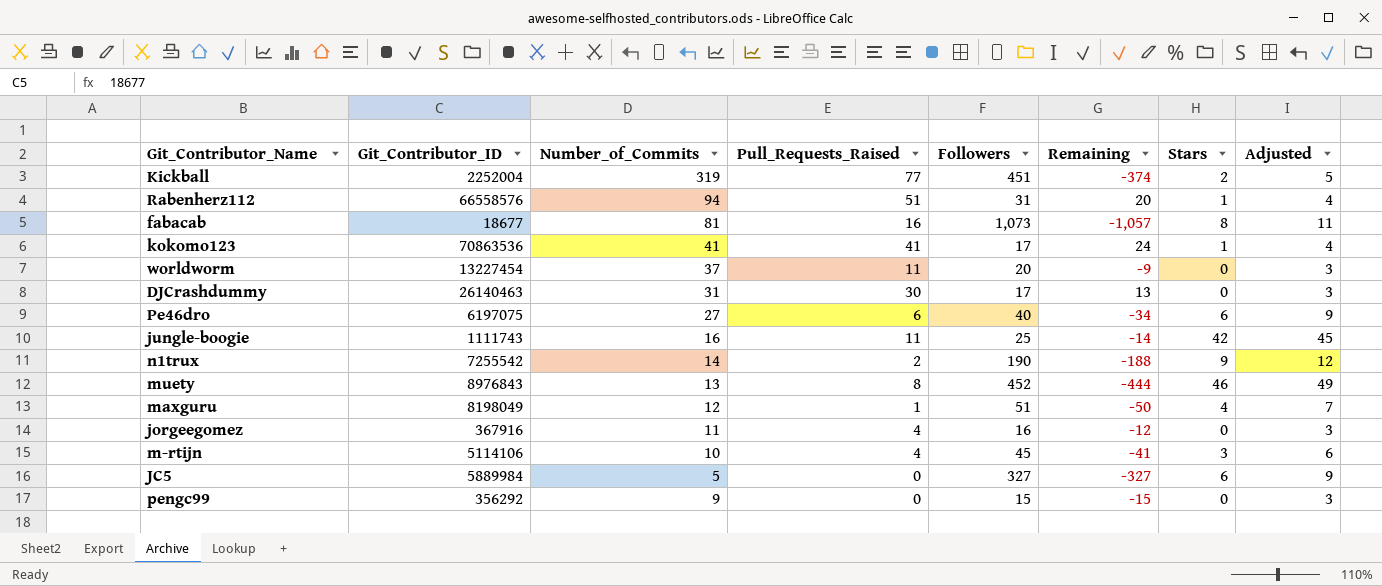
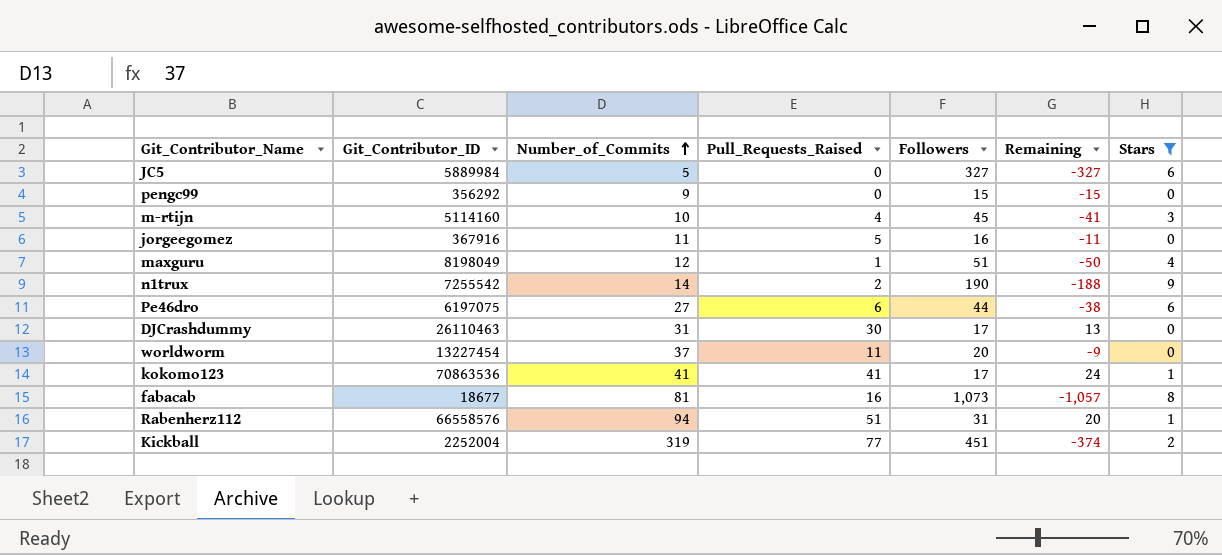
filter: none -> Stars <= 9
row order: none -> Number_of_Commits ascending
column Adjusted | formula: [Stars] + 3 -> none
m-rtijn | Git_Contributor_ID: 5114106 -> 5114160
jorgeegomez | Pull_Requests_Raised: 4 -> 5
jorgeegomez | Remaining: -12 -> -11
Pe46dro | Followers: 40 -> 44
Pe46dro | Remaining: -34 -> -38
DJCrashdummy | Git_Contributor_ID: 26140463 -> 26110463

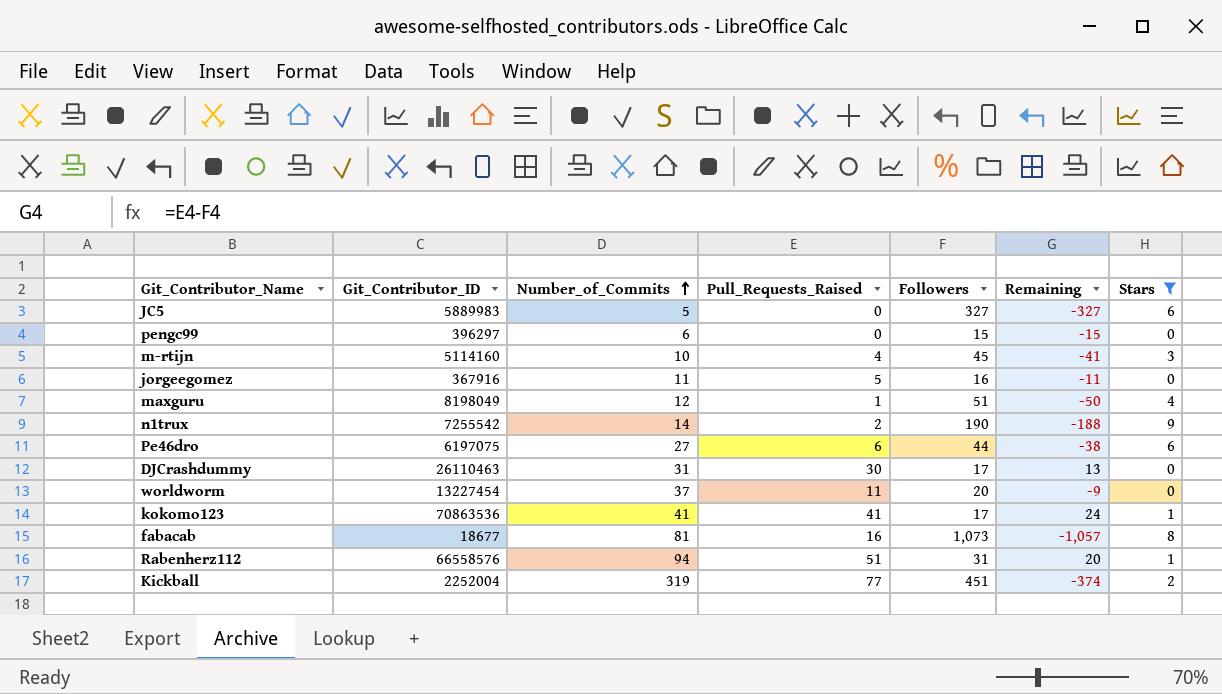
JC5 | Git_Contributor_ID: 5889984 -> 5889983
pengc99 | Git_Contributor_ID: 356292 -> 396297
pengc99 | Number_of_Commits: 9 -> 6

